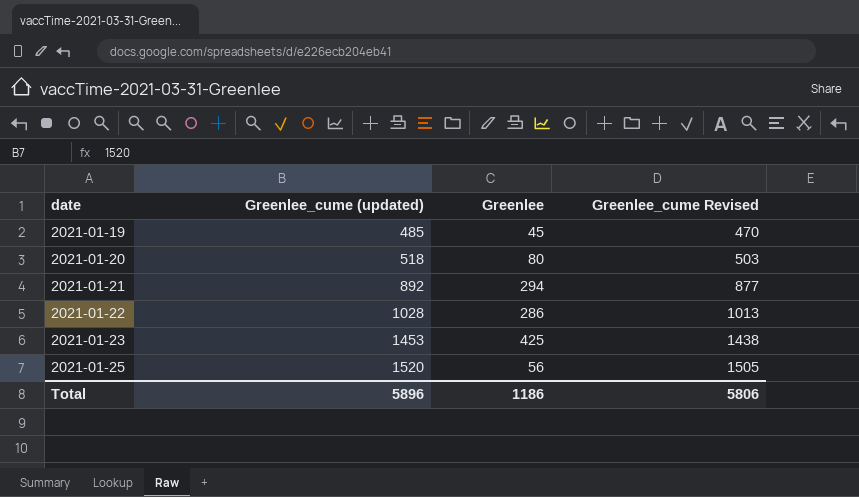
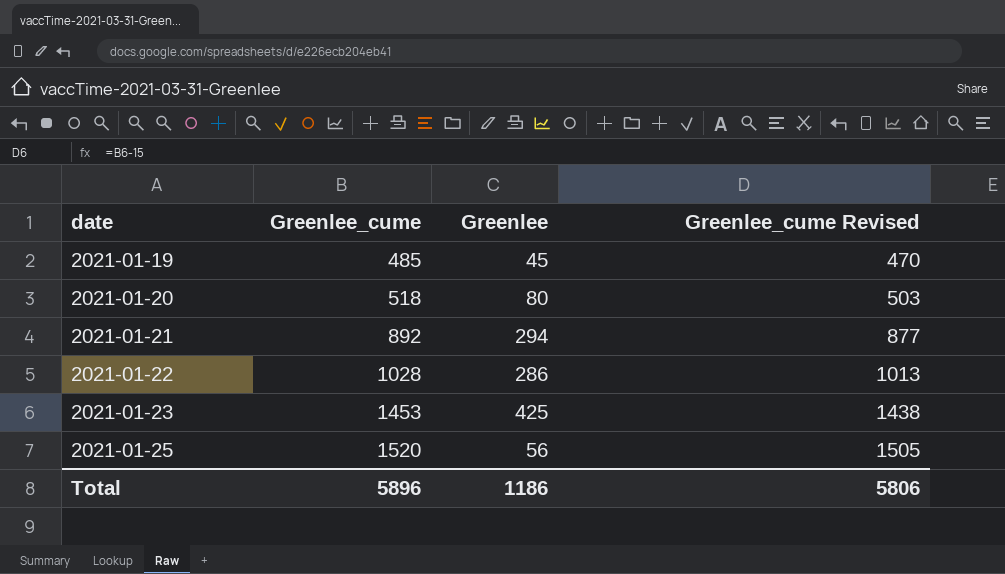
column name: Greenlee_cume (updated) -> Greenlee_cume

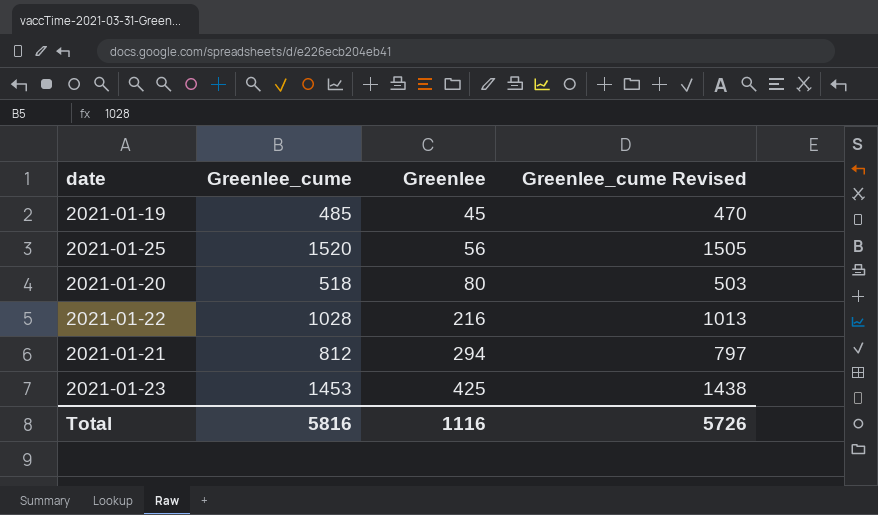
row order: date ascending -> Greenlee ascending
2021-01-22 | Greenlee: 286 -> 216
2021-01-21 | Greenlee_cume: 892 -> 812
2021-01-21 | Greenlee_cume Revised: 877 -> 797
Total | Greenlee_cume: 5896 -> 5816
Total | Greenlee: 1186 -> 1116
Total | Greenlee_cume Revised: 5806 -> 5726

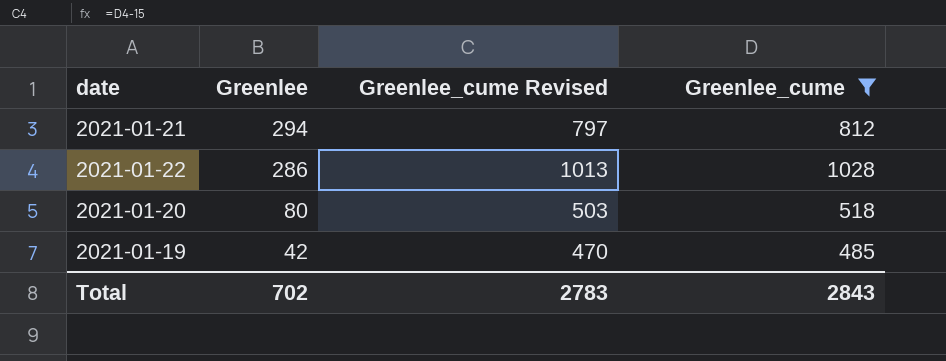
filter: none -> Greenlee_cume <= 1028
row order: Greenlee ascending -> Greenlee descending
column Greenlee_cume | position: 2 -> 4
2021-01-22 | Greenlee: 216 -> 286
2021-01-19 | Greenlee: 45 -> 42
Total | Greenlee: 1116 -> 702
Total | Greenlee_cume Revised: 5726 -> 2783
Total | Greenlee_cume: 5816 -> 2843

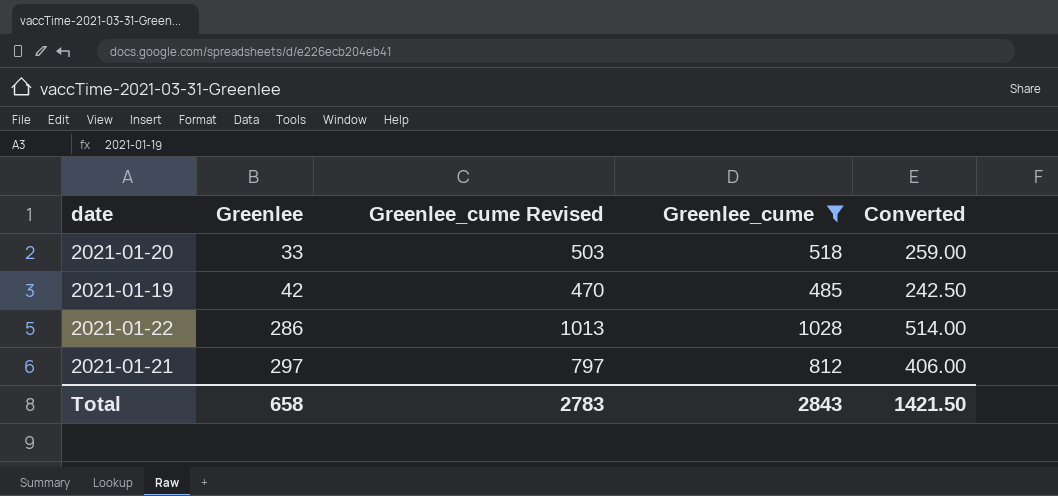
row order: Greenlee descending -> Greenlee ascending
column Converted | formula: none -> [Greenlee_cume] * 0.5
2021-01-20 | Greenlee: 80 -> 33
2021-01-21 | Greenlee: 294 -> 297
Total | Greenlee: 702 -> 658

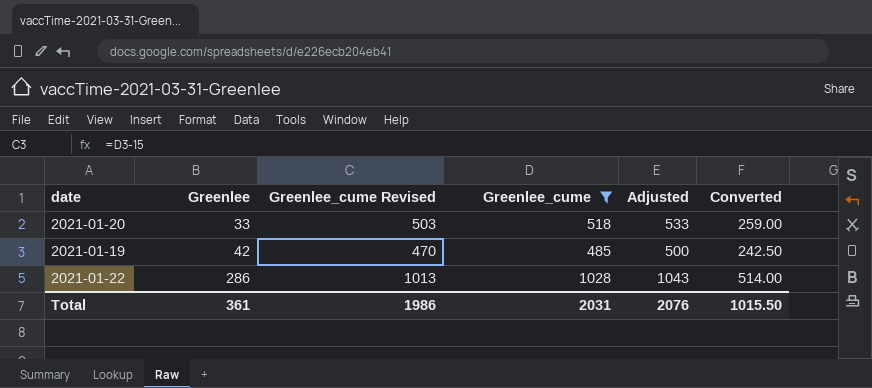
column Adjusted | formula: none -> [Greenlee_cume] + 15
row 2021-01-21: 297 | 797 | 812 | 406.00 -> none
Total | Greenlee: 658 -> 361
Total | Greenlee_cume Revised: 2783 -> 1986
Total | Greenlee_cume: 2843 -> 2031
Total | Converted: 1421.50 -> 1015.50

